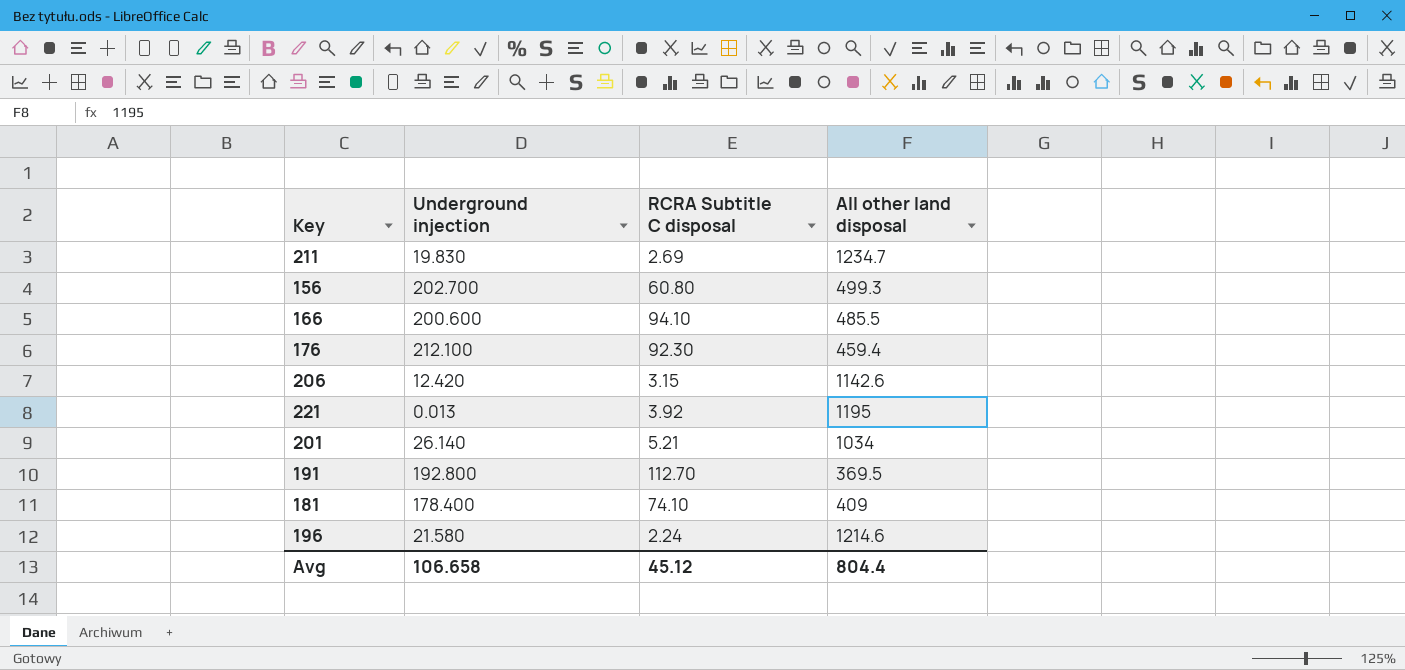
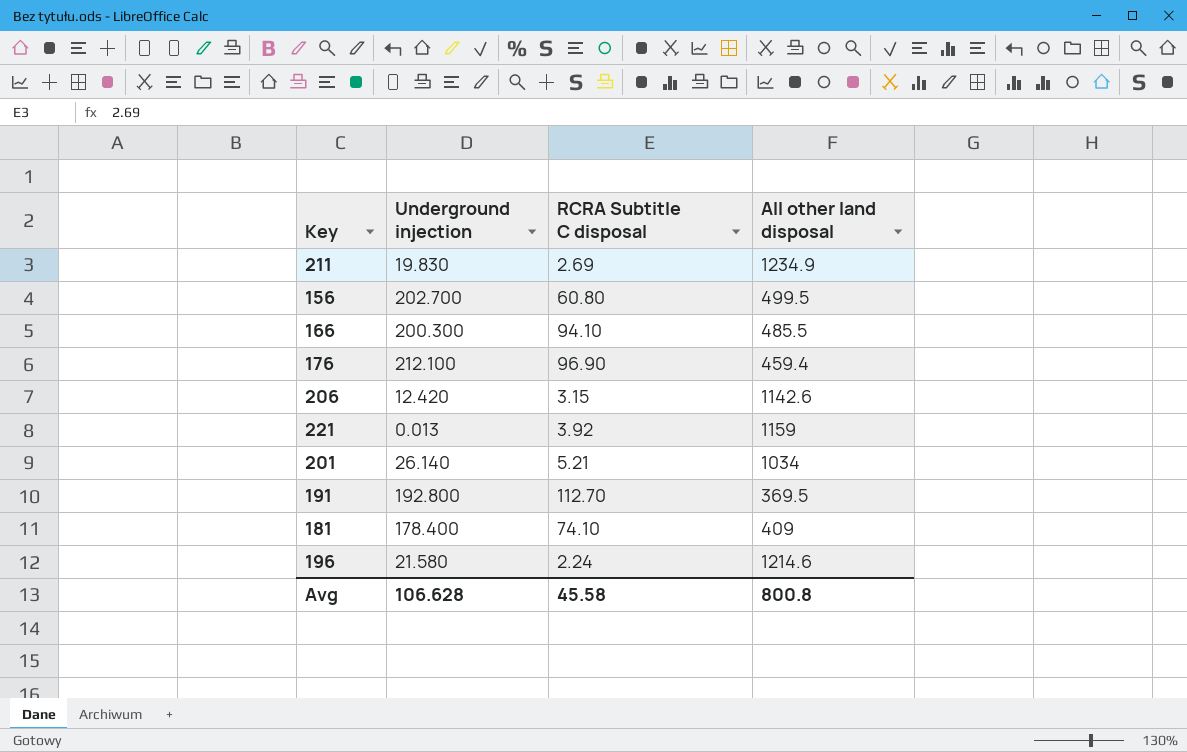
211 | All other land disposal: 1234.7 -> 1234.9
156 | All other land disposal: 499.3 -> 499.5
166 | Underground injection: 200.600 -> 200.300
176 | RCRA Subtitle C disposal: 92.30 -> 96.90
221 | All other land disposal: 1195 -> 1159
Avg | Underground injection: 106.658 -> 106.628
Avg | RCRA Subtitle C disposal: 45.12 -> 45.58
Avg | All other land disposal: 804.4 -> 800.8

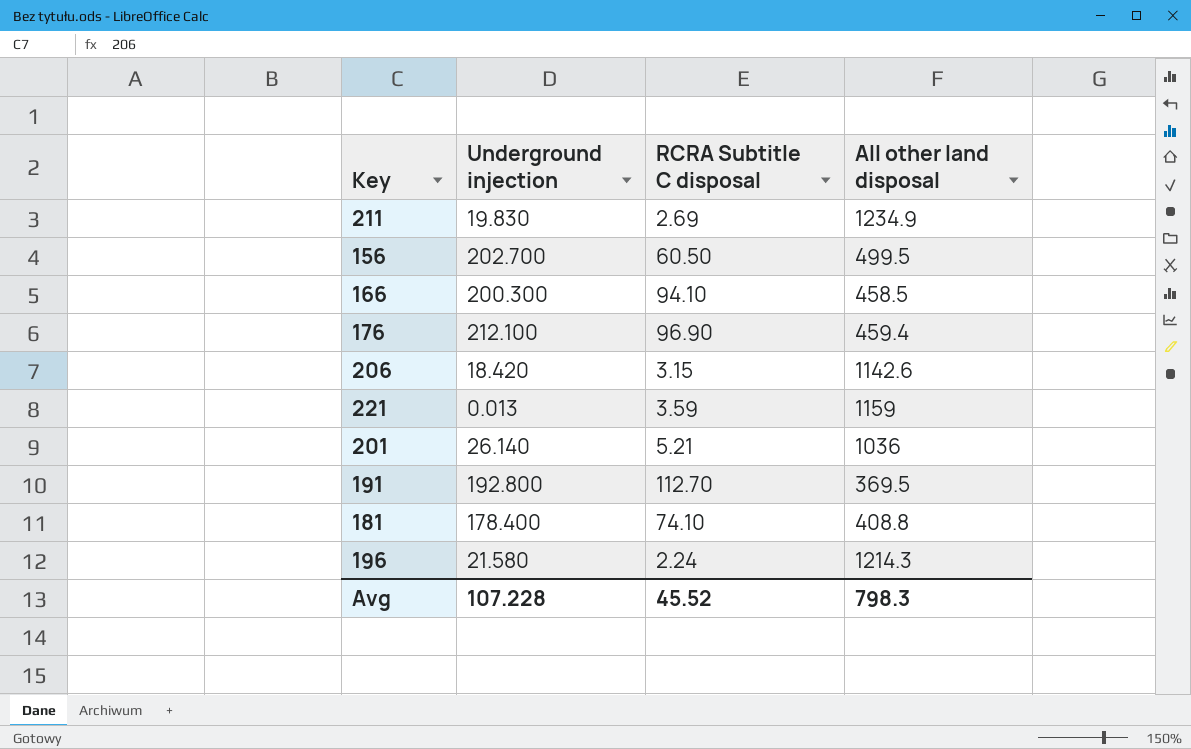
156 | RCRA Subtitle C disposal: 60.80 -> 60.50
166 | All other land disposal: 485.5 -> 458.5
206 | Underground injection: 12.420 -> 18.420
221 | RCRA Subtitle C disposal: 3.92 -> 3.59
201 | All other land disposal: 1034 -> 1036
181 | All other land disposal: 409 -> 408.8
196 | All other land disposal: 1214.6 -> 1214.3
Avg | Underground injection: 106.628 -> 107.228
Avg | RCRA Subtitle C disposal: 45.58 -> 45.52
Avg | All other land disposal: 800.8 -> 798.3

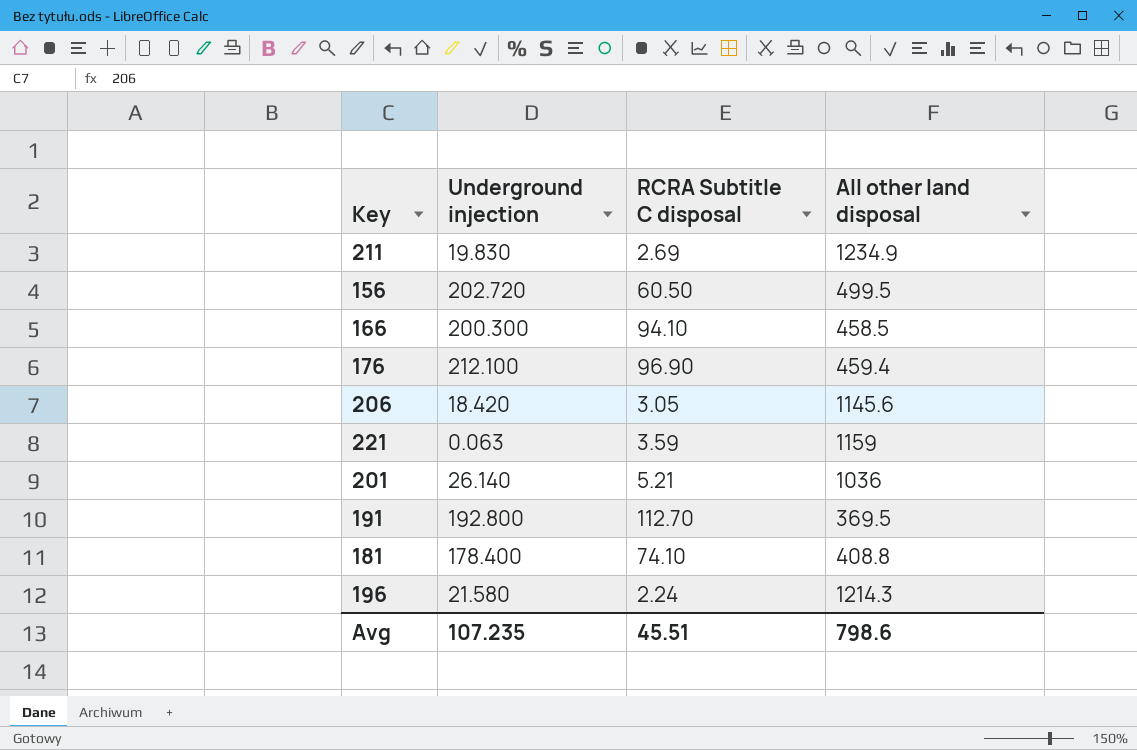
156 | Underground injection: 202.700 -> 202.720
206 | RCRA Subtitle C disposal: 3.15 -> 3.05
206 | All other land disposal: 1142.6 -> 1145.6
221 | Underground injection: 0.013 -> 0.063
Avg | Underground injection: 107.228 -> 107.235
Avg | RCRA Subtitle C disposal: 45.52 -> 45.51
Avg | All other land disposal: 798.3 -> 798.6

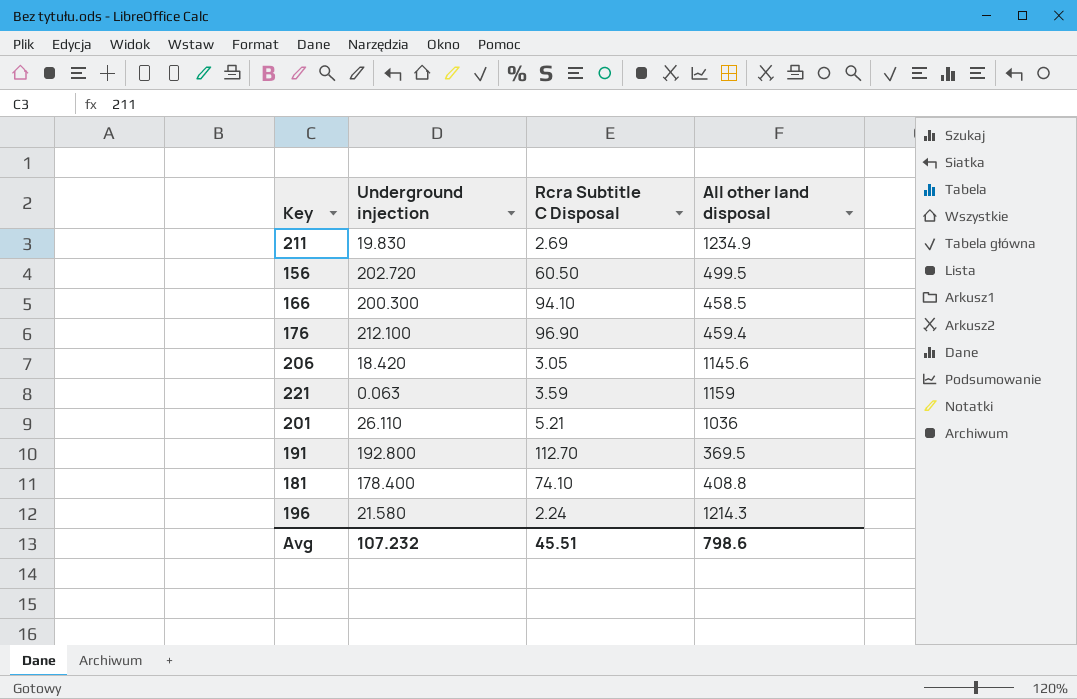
column name: RCRA Subtitle C disposal -> Rcra Subtitle C Disposal
201 | Underground injection: 26.140 -> 26.110
Avg | Underground injection: 107.235 -> 107.232

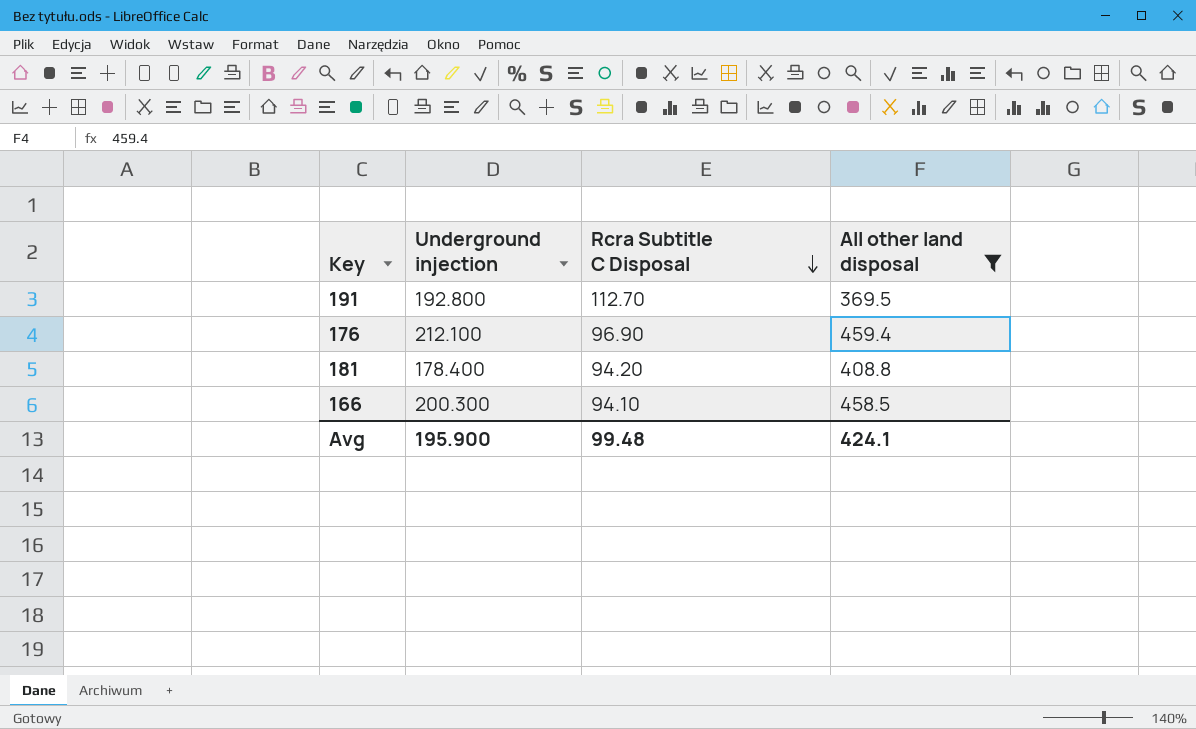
filter: none -> All other land disposal <= 459.4
row order: none -> Rcra Subtitle C Disposal descending
181 | Rcra Subtitle C Disposal: 74.10 -> 94.20
Avg | Underground injection: 107.232 -> 195.900
Avg | Rcra Subtitle C Disposal: 45.51 -> 99.48
Avg | All other land disposal: 798.6 -> 424.1

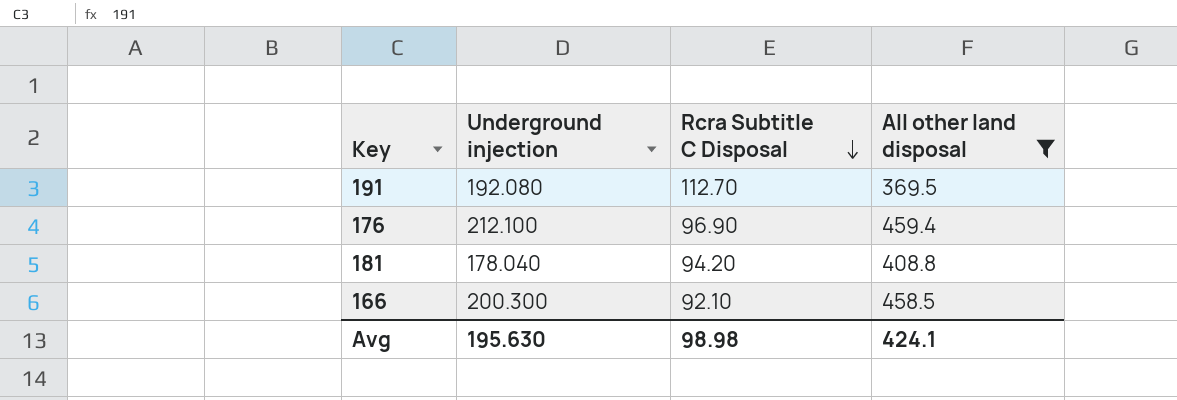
191 | Underground injection: 192.800 -> 192.080
181 | Underground injection: 178.400 -> 178.040
166 | Rcra Subtitle C Disposal: 94.10 -> 92.10
Avg | Underground injection: 195.900 -> 195.630
Avg | Rcra Subtitle C Disposal: 99.48 -> 98.98

